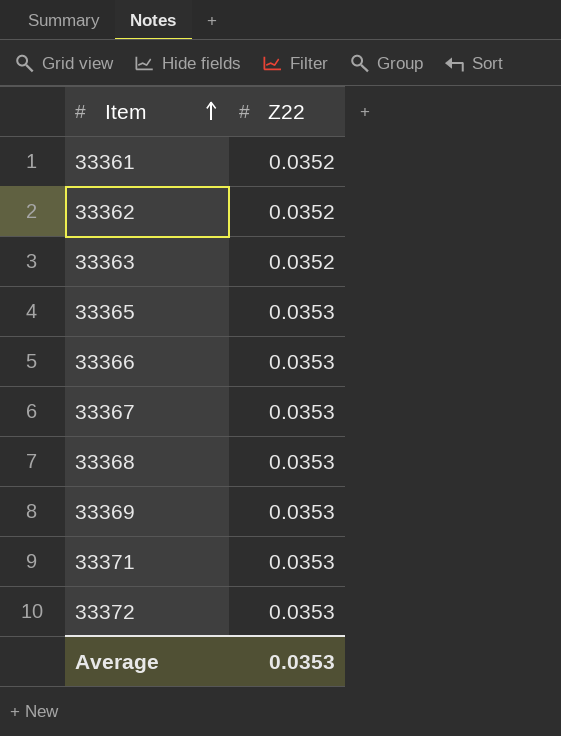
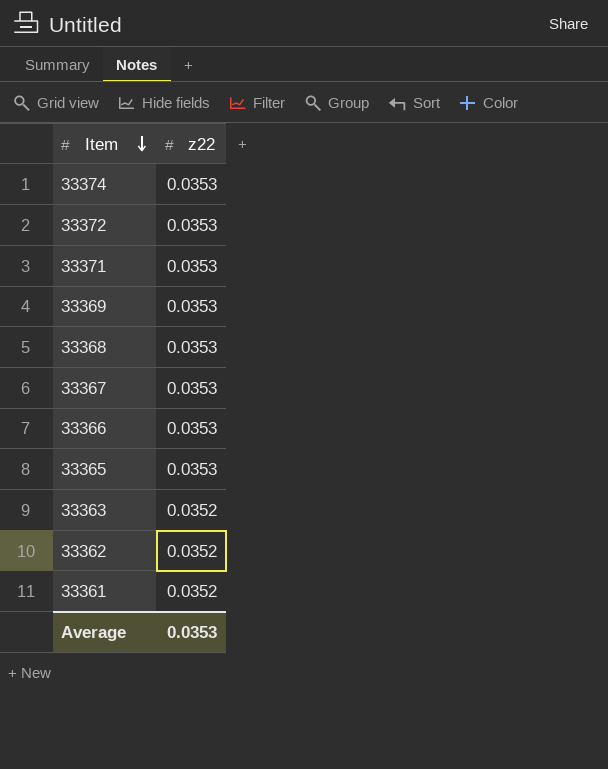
row order: Item ascending -> Item descending
column name: Z22 -> z22
row 33374: none -> 0.0353

